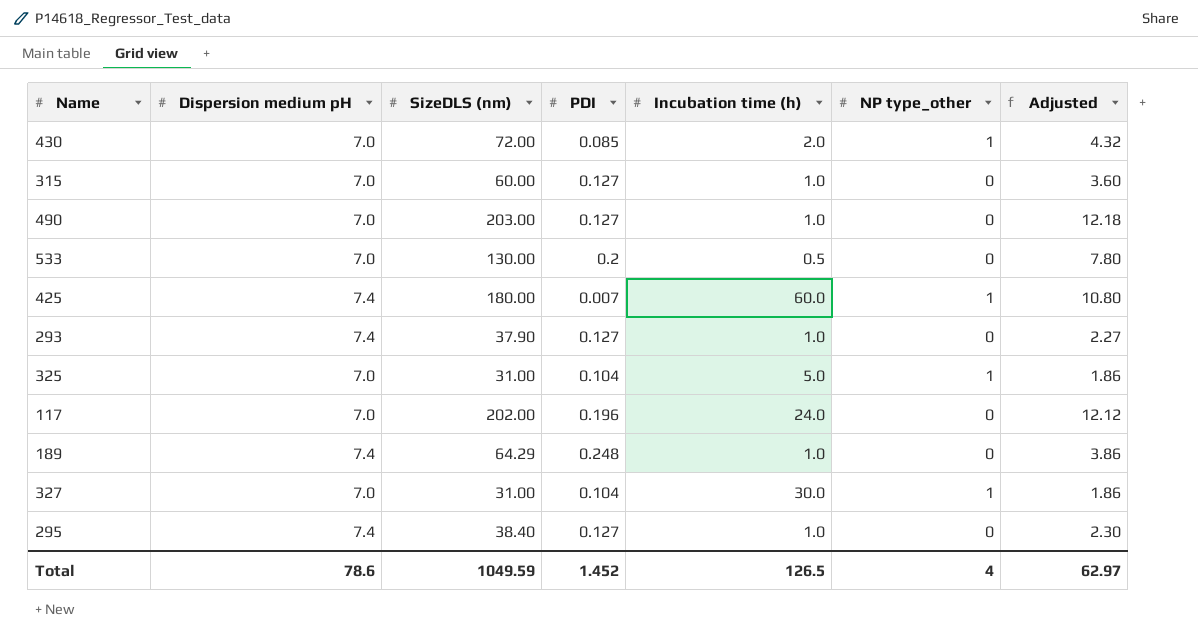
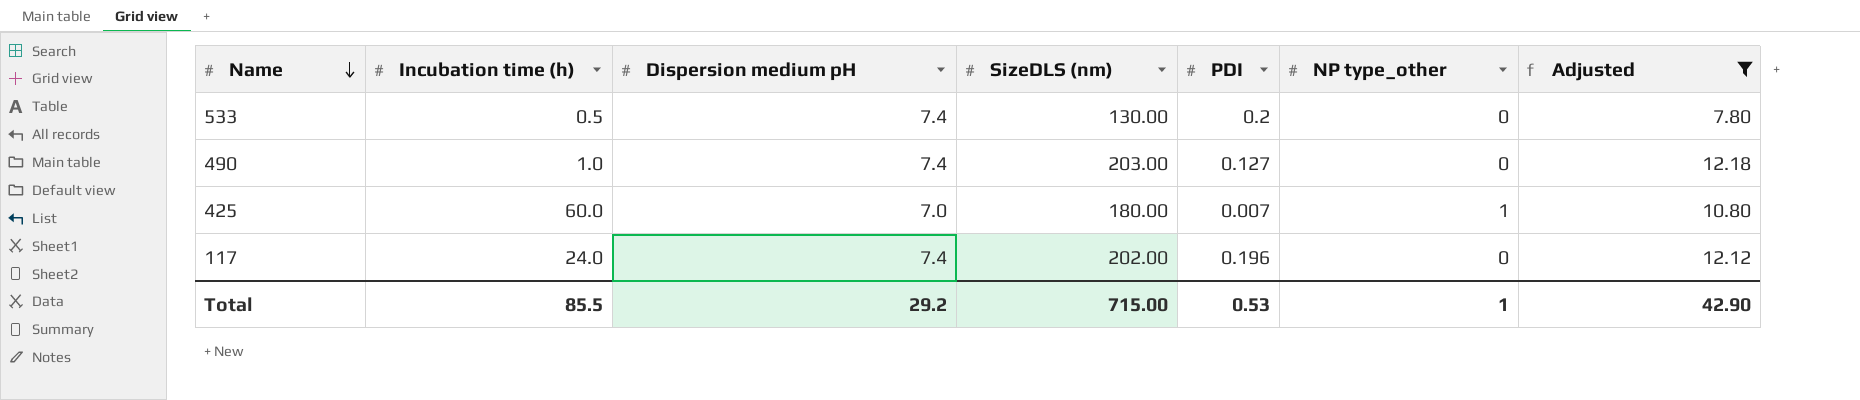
filter: none -> Adjusted >= 7.80
row order: none -> Name descending
column Incubation time (h) | position: 5 -> 2
533 | Dispersion medium pH: 7.0 -> 7.4
490 | Dispersion medium pH: 7.0 -> 7.4
425 | Dispersion medium pH: 7.4 -> 7.0
117 | Dispersion medium pH: 7.0 -> 7.4
Total | Incubation time (h): 126.5 -> 85.5
Total | Dispersion medium pH: 78.6 -> 29.2
Total | SizeDLS (nm): 1049.59 -> 715.00
Total | PDI: 1.452 -> 0.53
Total | NP type_other: 4 -> 1
Total | Adjusted: 62.97 -> 42.90

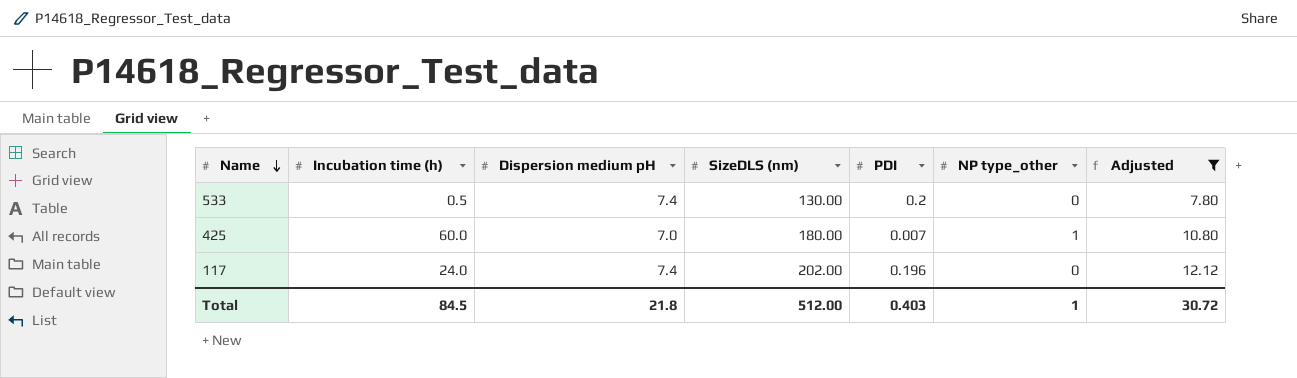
row 490: 1.0 | 7.4 | 203.00 | 0.127 | 0 | 12.18 -> none
Total | Incubation time (h): 85.5 -> 84.5
Total | Dispersion medium pH: 29.2 -> 21.8
Total | SizeDLS (nm): 715.00 -> 512.00
Total | PDI: 0.53 -> 0.403
Total | Adjusted: 42.90 -> 30.72

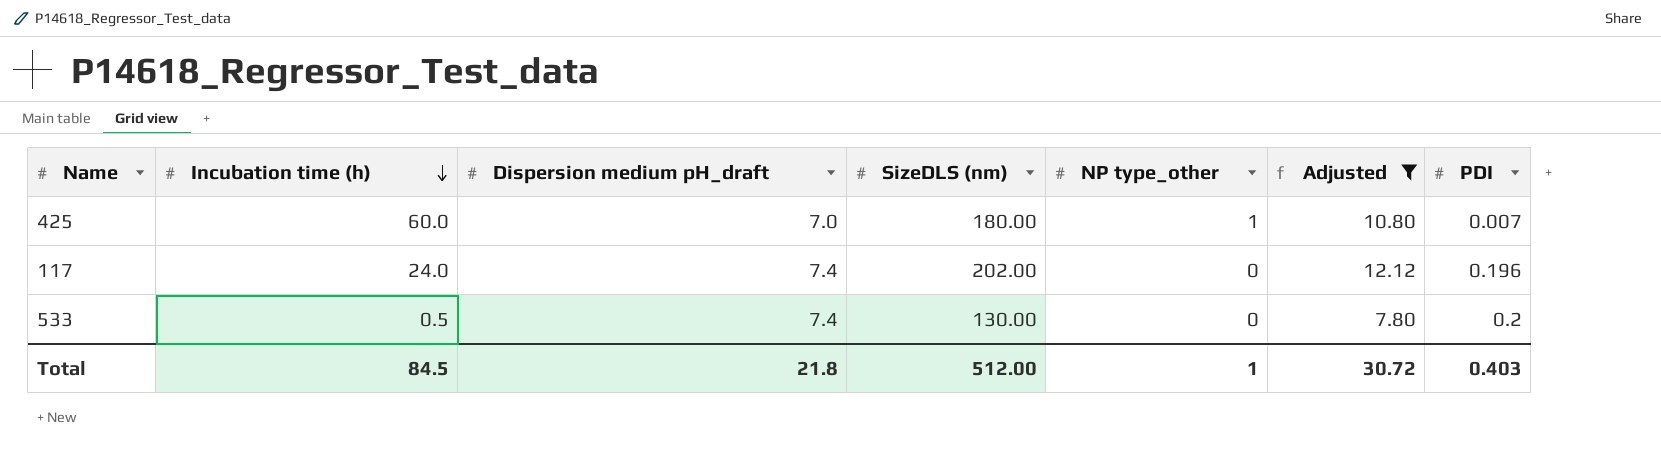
row order: Name descending -> Incubation time (h) descending
column name: Dispersion medium pH -> Dispersion medium pH_draft
column PDI | position: 5 -> 7

